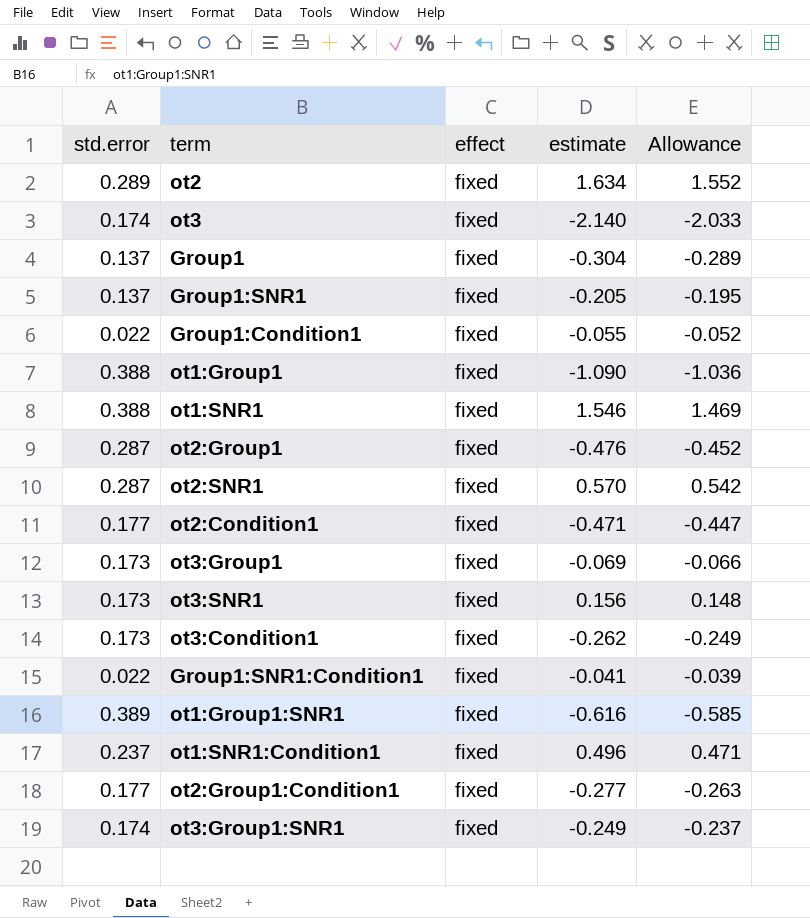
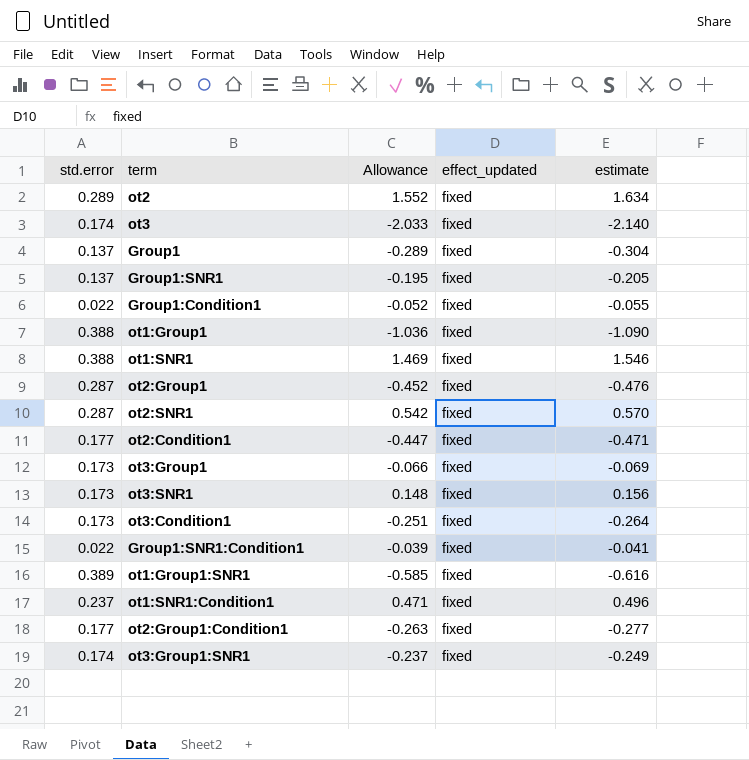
column Allowance | position: 5 -> 3
column name: effect -> effect_updated
ot3:Condition1 | Allowance: -0.249 -> -0.251
ot3:Condition1 | estimate: -0.262 -> -0.264

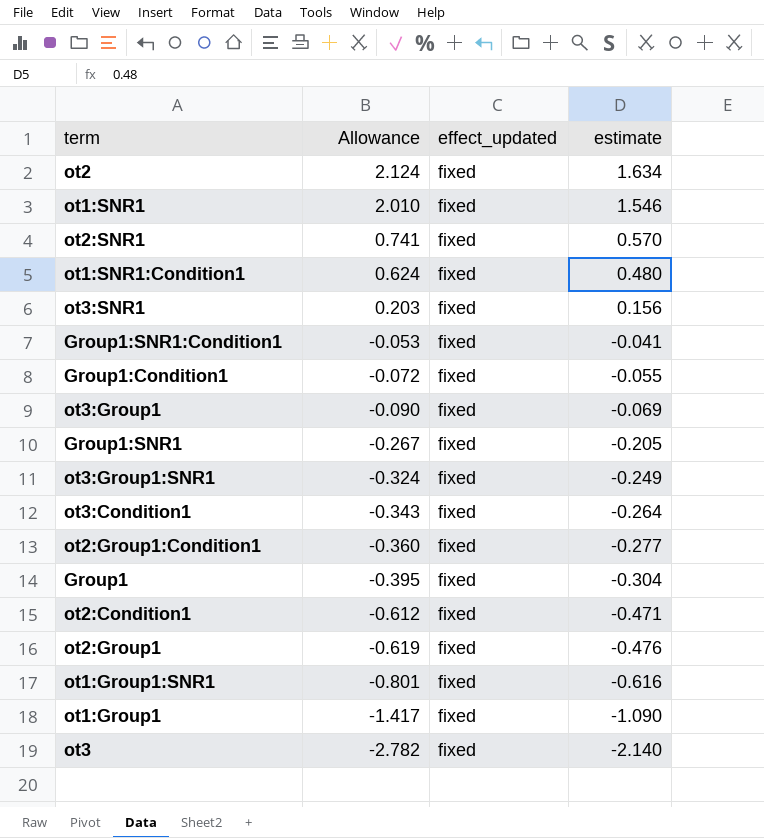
row order: none -> Allowance descending
column std.error | position: 1 -> none
column Allowance | formula: [estimate] * 0.95 -> [estimate] * 1.3
ot1:SNR1:Condition1 | estimate: 0.496 -> 0.480

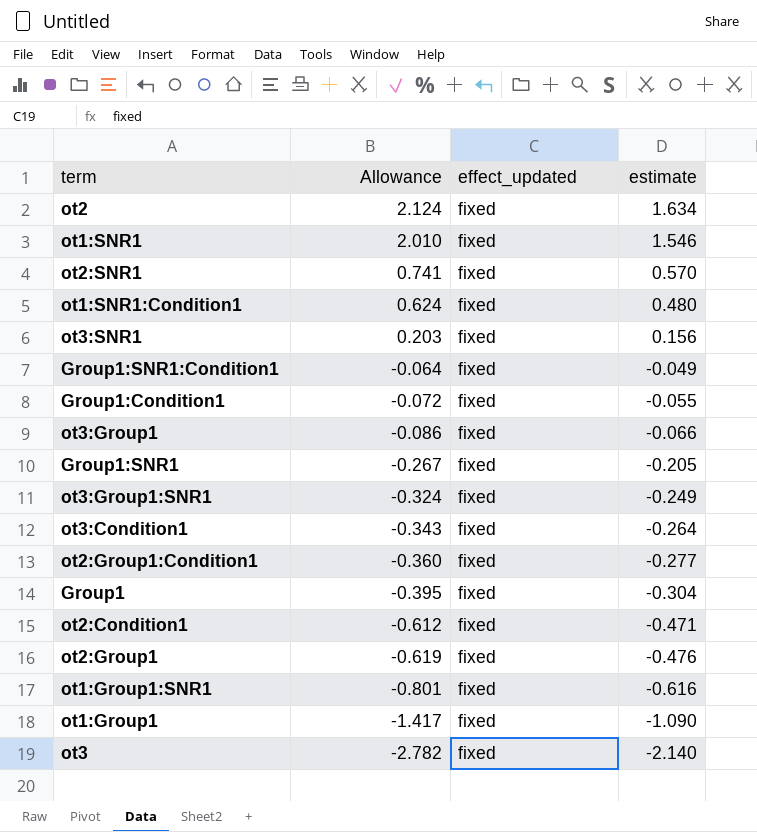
Group1:SNR1:Condition1 | Allowance: -0.053 -> -0.064
Group1:SNR1:Condition1 | estimate: -0.041 -> -0.049
ot3:Group1 | Allowance: -0.090 -> -0.086
ot3:Group1 | estimate: -0.069 -> -0.066

